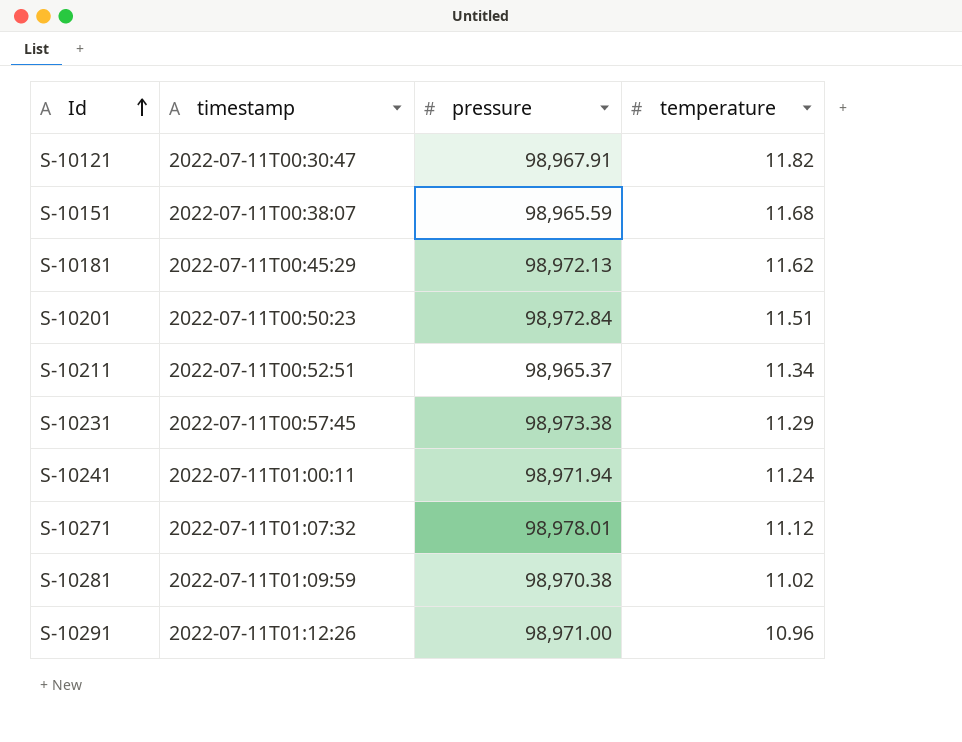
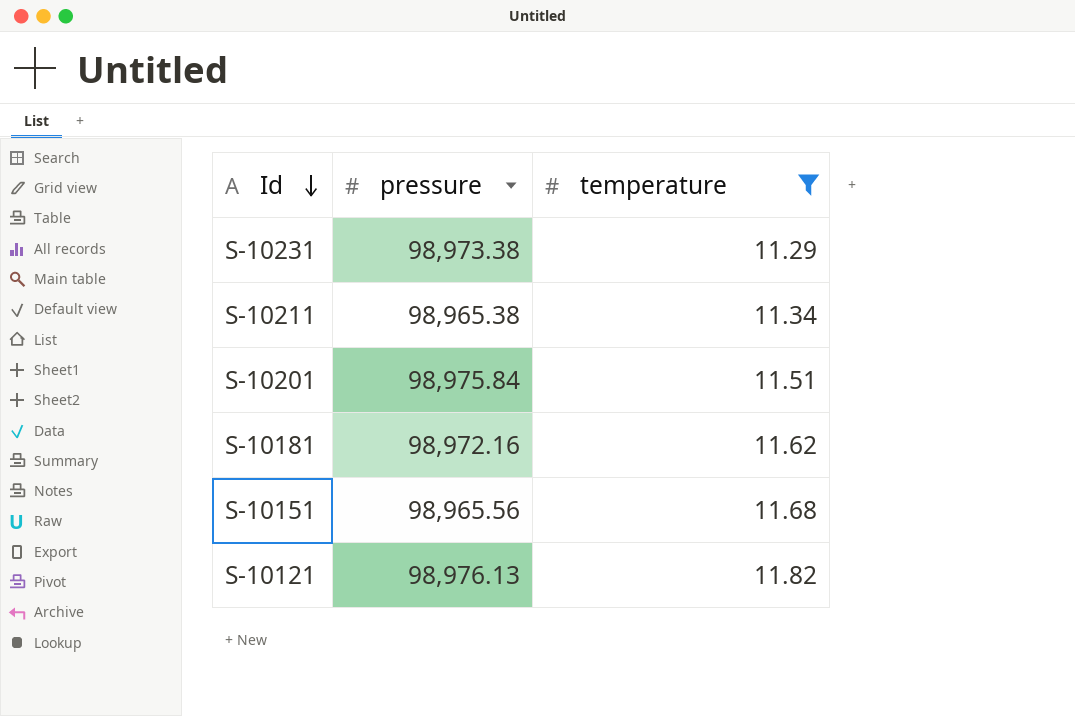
filter: none -> temperature >= 11.29
row order: Id ascending -> Id descending
column timestamp | position: 2 -> none
S-10211 | pressure: 98,965.37 -> 98,965.38
S-10201 | pressure: 98,972.84 -> 98,975.84
S-10181 | pressure: 98,972.13 -> 98,972.16
S-10151 | pressure: 98,965.59 -> 98,965.56
S-10121 | pressure: 98,967.91 -> 98,976.13

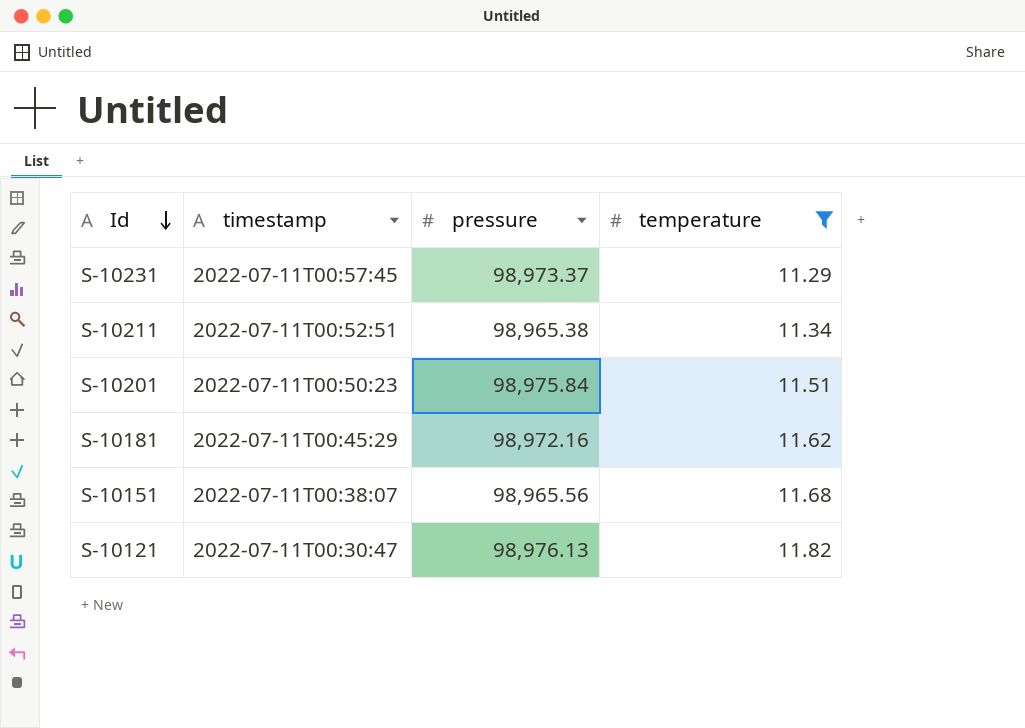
column timestamp | position: none -> 2
S-10231 | pressure: 98,973.38 -> 98,973.37

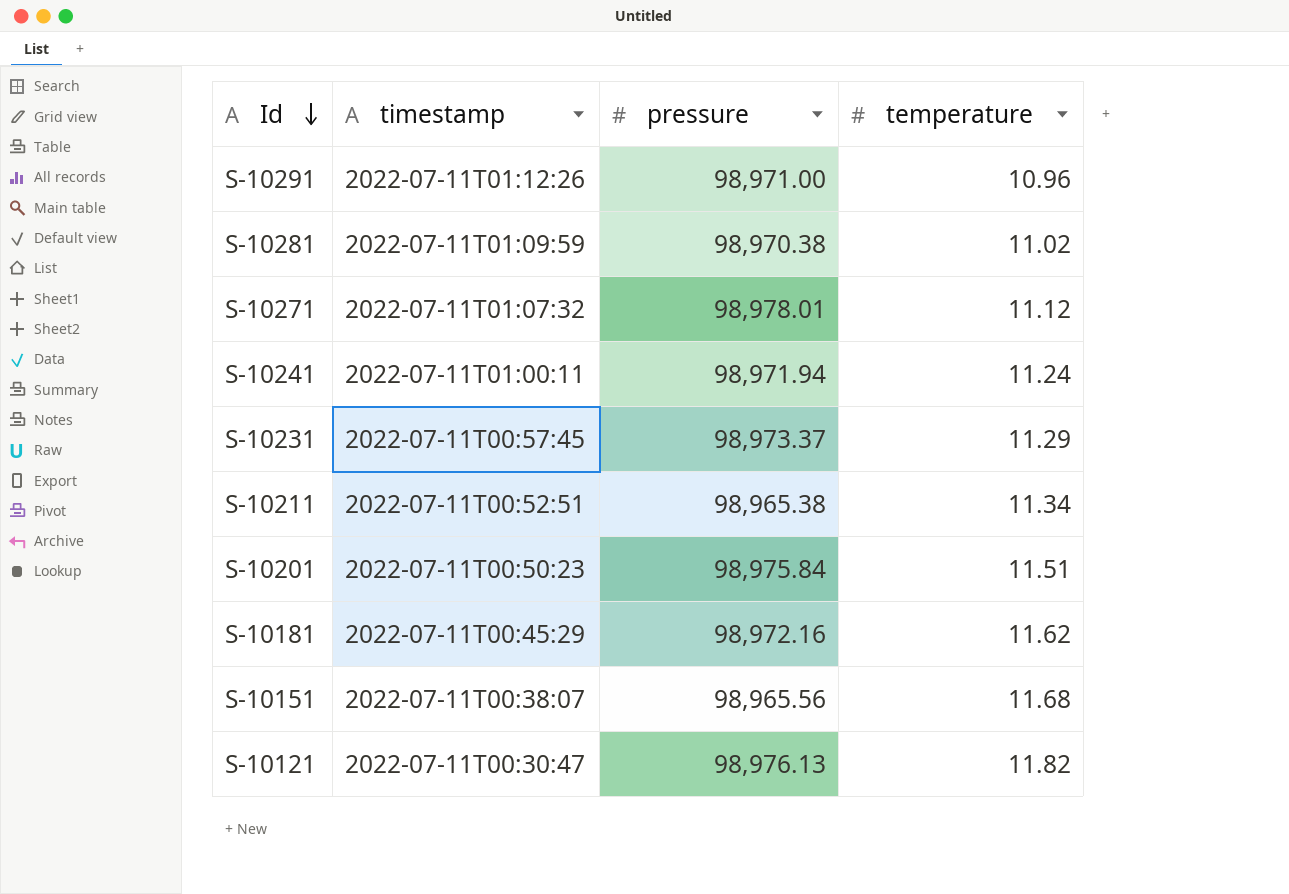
filter: temperature >= 11.29 -> none

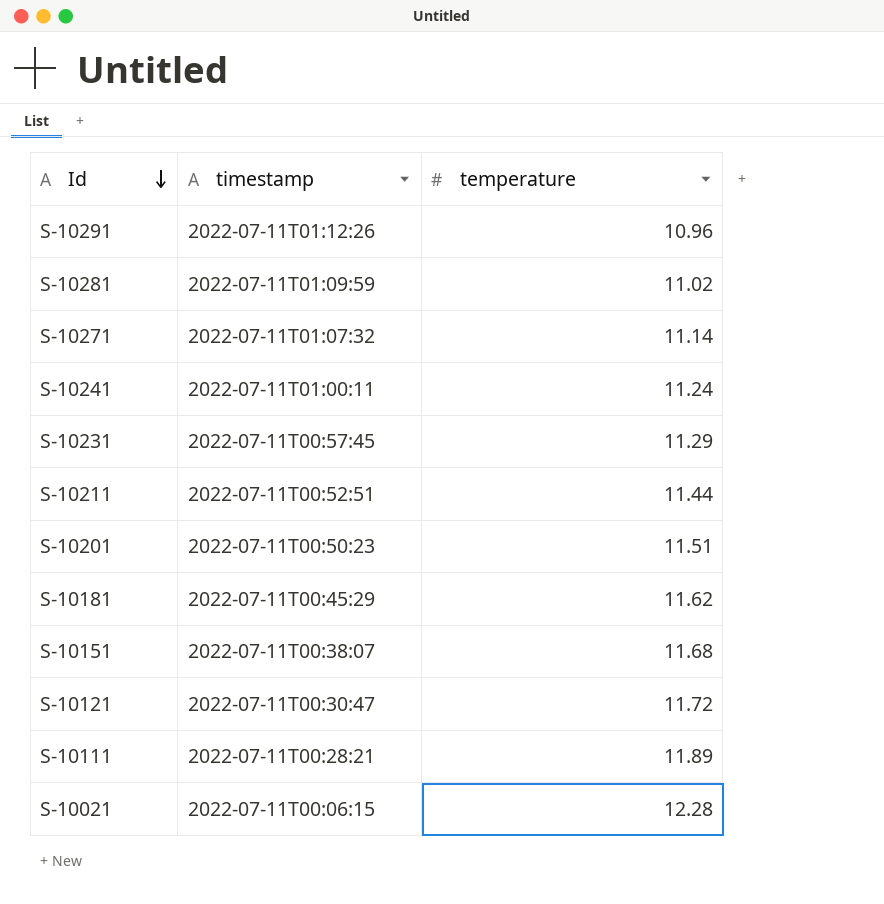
column pressure | position: 3 -> none
S-10271 | temperature: 11.12 -> 11.14
S-10211 | temperature: 11.34 -> 11.44
S-10121 | temperature: 11.82 -> 11.72
row S-10111: none -> 2022-07-11T00:28:21 | 11.89
row S-10021: none -> 2022-07-11T00:06:15 | 12.28

